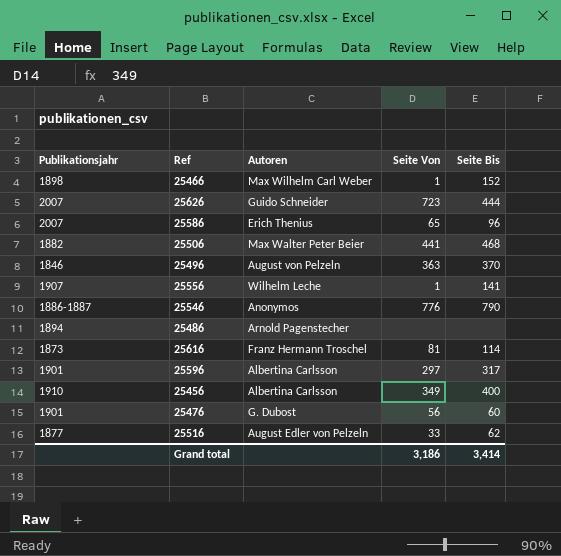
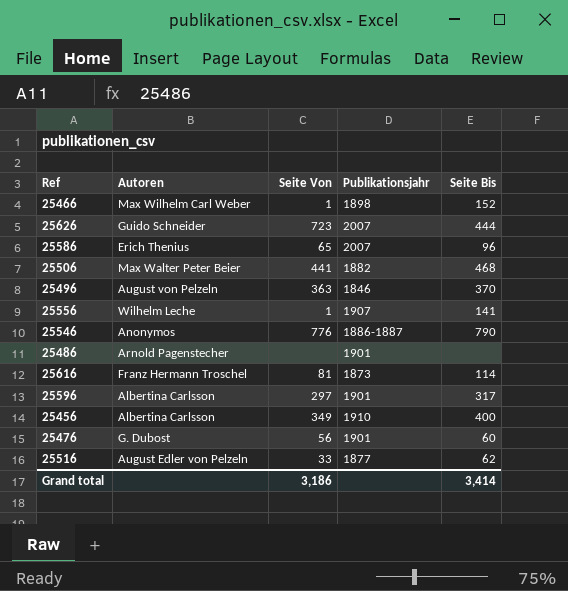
column Publikationsjahr | position: 1 -> 4
25486 | Publikationsjahr: 1894 -> 1901

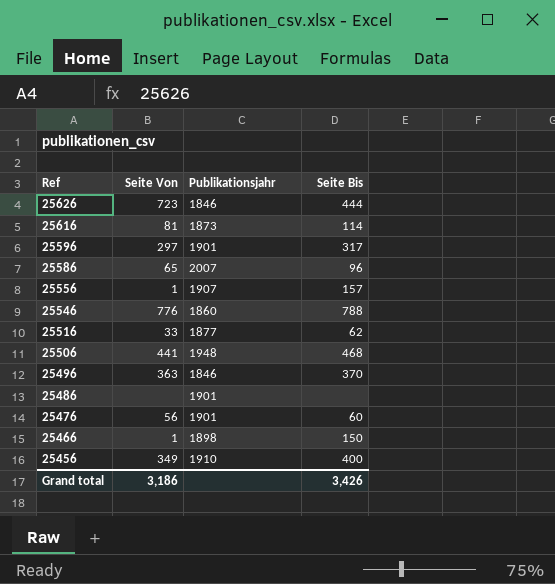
row order: none -> Ref descending
column Autoren | position: 2 -> none
25626 | Publikationsjahr: 2007 -> 1846
25556 | Seite Bis: 141 -> 157
25546 | Publikationsjahr: 1886-1887 -> 1860
25546 | Seite Bis: 790 -> 788
25506 | Publikationsjahr: 1882 -> 1948
25466 | Seite Bis: 152 -> 150
Grand total | Seite Bis: 3,414 -> 3,426

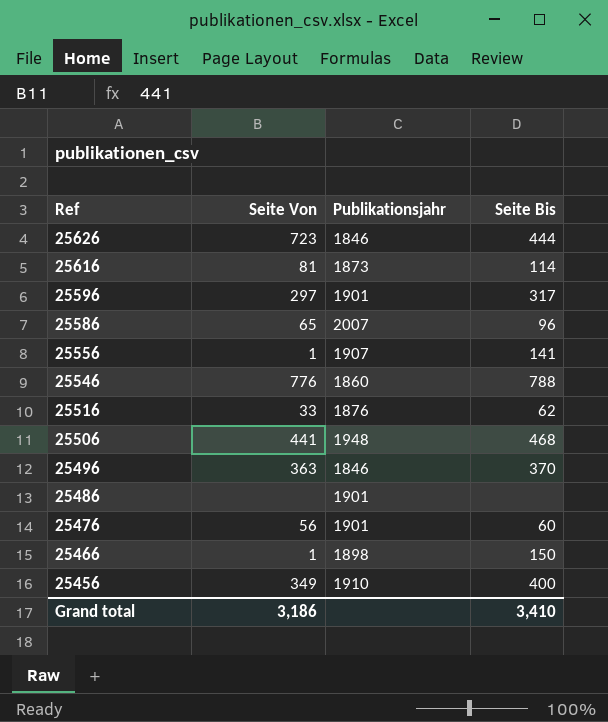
25556 | Seite Bis: 157 -> 141
25516 | Publikationsjahr: 1877 -> 1876
Grand total | Seite Bis: 3,426 -> 3,410

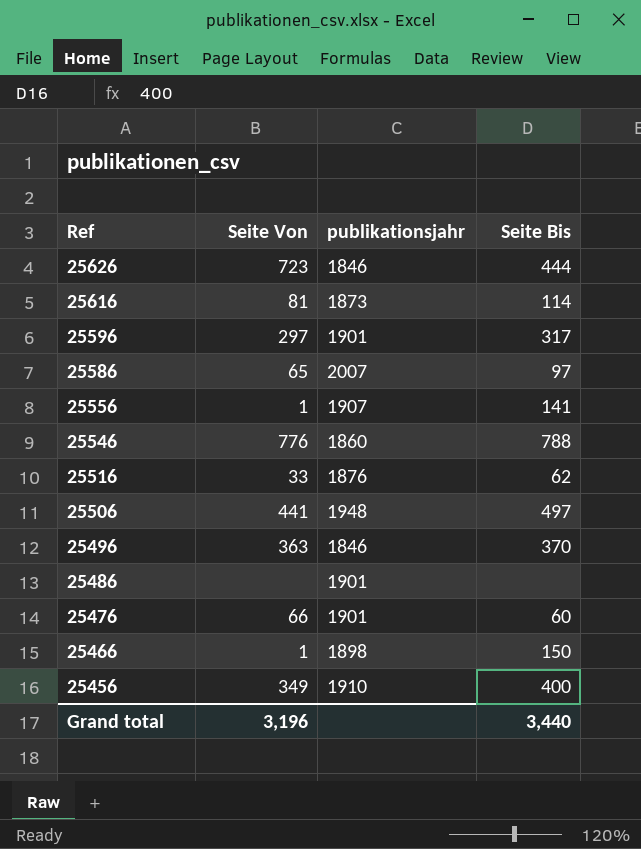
column name: Publikationsjahr -> publikationsjahr
25586 | Seite Bis: 96 -> 97
25506 | Seite Bis: 468 -> 497
25476 | Seite Von: 56 -> 66
Grand total | Seite Von: 3,186 -> 3,196
Grand total | Seite Bis: 3,410 -> 3,440

